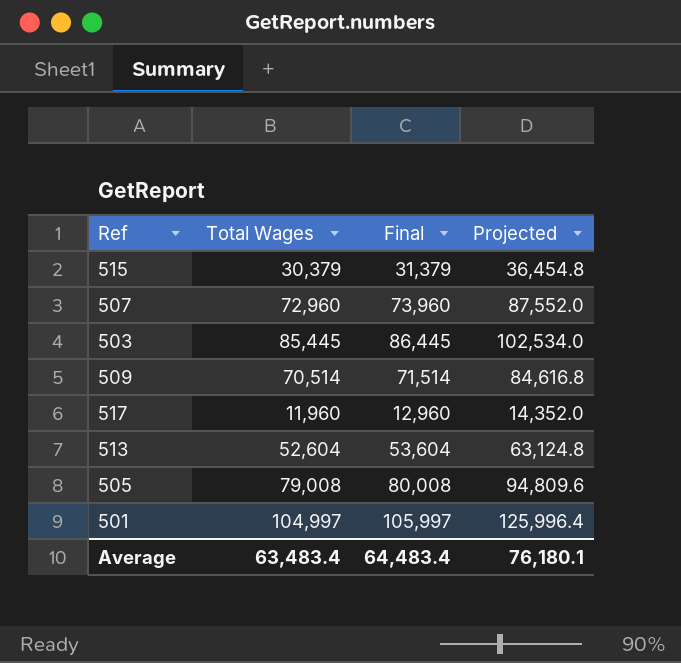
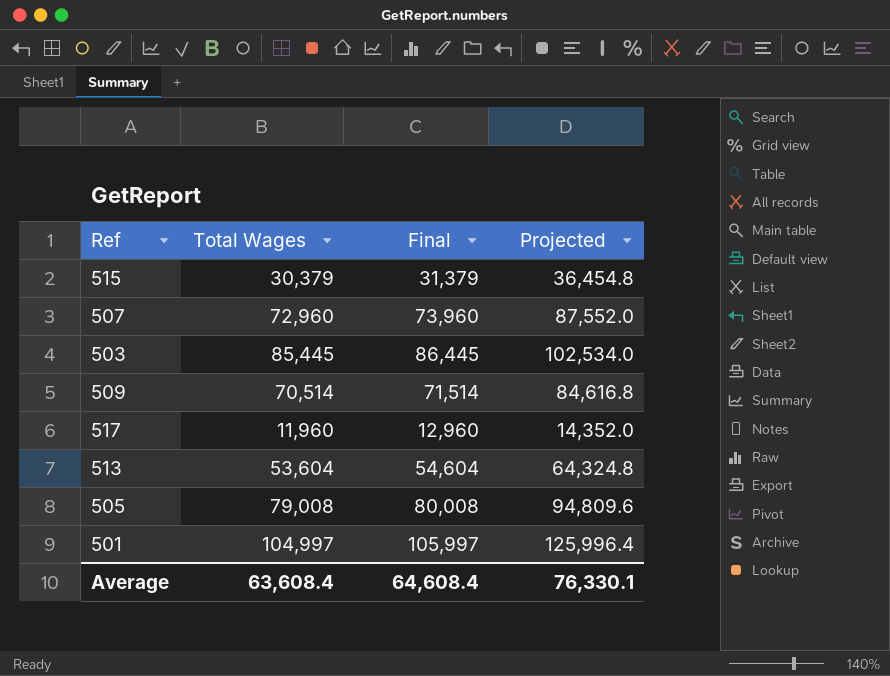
513 | Total Wages: 52,604 -> 53,604
513 | Final: 53,604 -> 54,604
513 | Projected: 63,124.8 -> 64,324.8
Average | Total Wages: 63,483.4 -> 63,608.4
Average | Final: 64,483.4 -> 64,608.4
Average | Projected: 76,180.1 -> 76,330.1

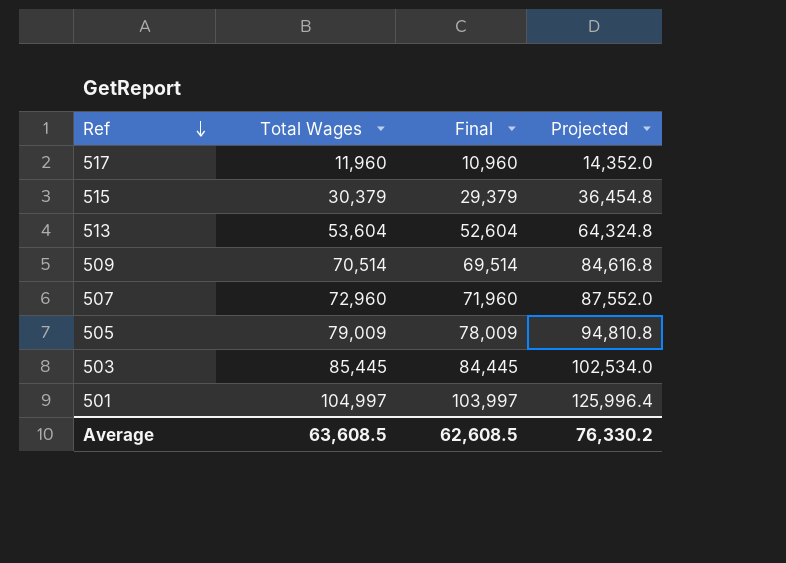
row order: none -> Ref descending
column Final | formula: [Total Wages] + 1000 -> [Total Wages] - 1000
505 | Total Wages: 79,008 -> 79,009
505 | Projected: 94,809.6 -> 94,810.8
Average | Total Wages: 63,608.4 -> 63,608.5
Average | Final: 64,608.4 -> 62,608.5
Average | Projected: 76,330.1 -> 76,330.2

